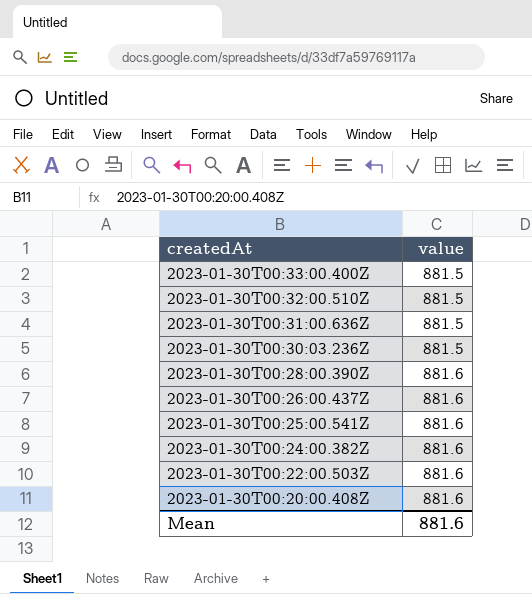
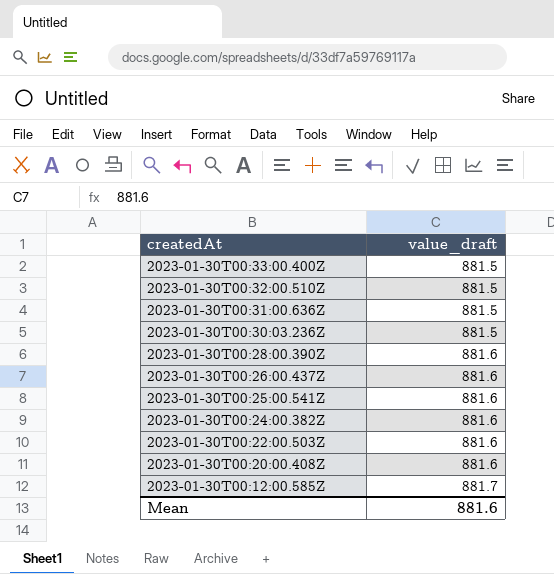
column name: value -> value_draft
row 2023-01-30T00:12:00.585Z: none -> 881.7

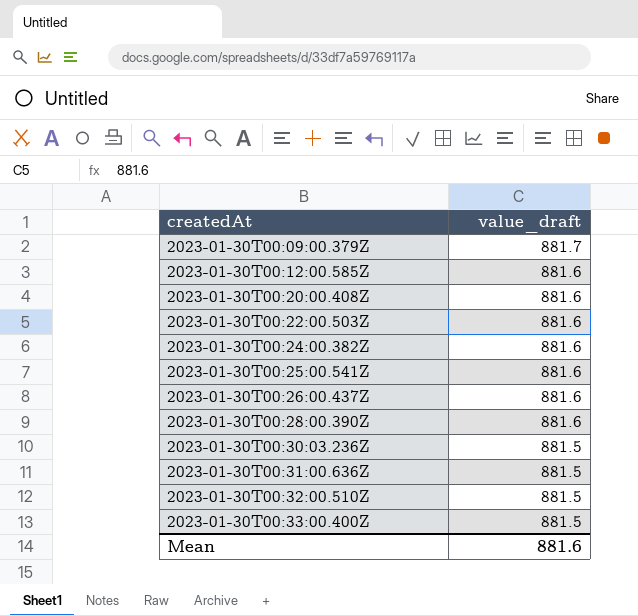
row order: createdAt descending -> createdAt ascending
row 2023-01-30T00:09:00.379Z: none -> 881.7
2023-01-30T00:12:00.585Z | value_draft: 881.7 -> 881.6

